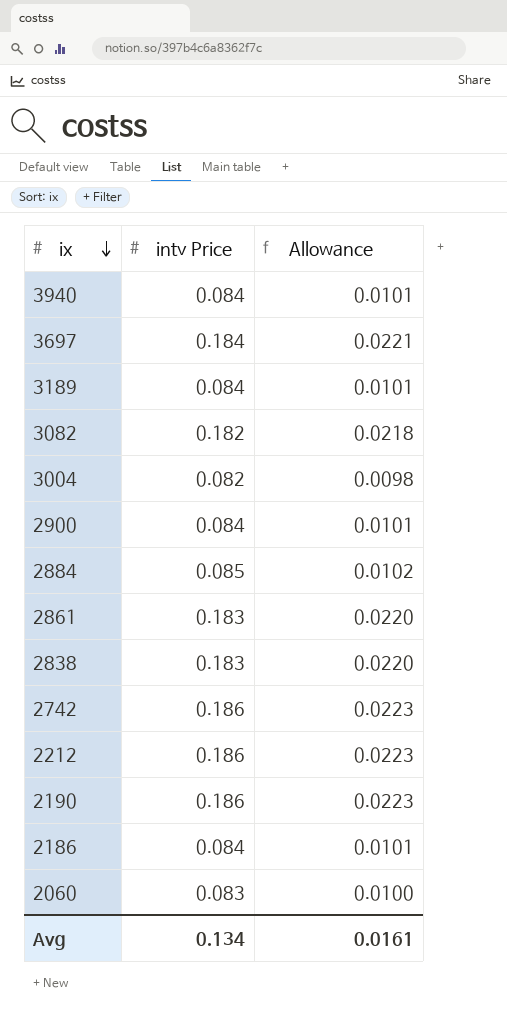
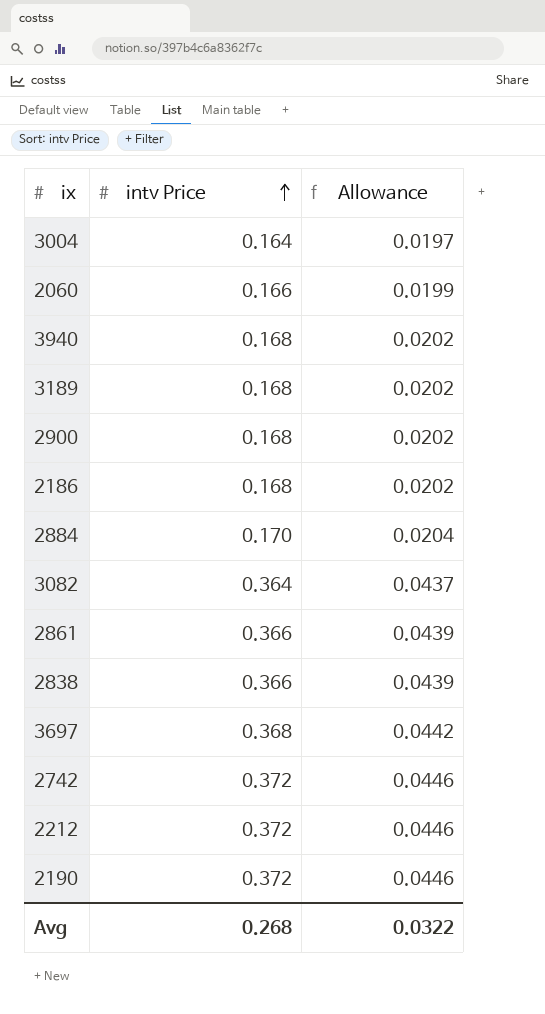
row order: ix descending -> intv Price ascending
3004 | intv Price: 0.082 -> 0.164
3004 | Allowance: 0.0098 -> 0.0197
2060 | intv Price: 0.083 -> 0.166
2060 | Allowance: 0.0100 -> 0.0199
3940 | intv Price: 0.084 -> 0.168
3940 | Allowance: 0.0101 -> 0.0202
3189 | intv Price: 0.084 -> 0.168
3189 | Allowance: 0.0101 -> 0.0202
2900 | intv Price: 0.084 -> 0.168
2900 | Allowance: 0.0101 -> 0.0202
2186 | intv Price: 0.084 -> 0.168
2186 | Allowance: 0.0101 -> 0.0202
2884 | intv Price: 0.085 -> 0.170
2884 | Allowance: 0.0102 -> 0.0204
3082 | intv Price: 0.182 -> 0.364
3082 | Allowance: 0.0218 -> 0.0437
2861 | intv Price: 0.183 -> 0.366
2861 | Allowance: 0.0220 -> 0.0439
2838 | intv Price: 0.183 -> 0.366
2838 | Allowance: 0.0220 -> 0.0439
3697 | intv Price: 0.184 -> 0.368
3697 | Allowance: 0.0221 -> 0.0442
2742 | intv Price: 0.186 -> 0.372
2742 | Allowance: 0.0223 -> 0.0446
2212 | intv Price: 0.186 -> 0.372
2212 | Allowance: 0.0223 -> 0.0446
2190 | intv Price: 0.186 -> 0.372
2190 | Allowance: 0.0223 -> 0.0446
Avg | intv Price: 0.134 -> 0.268
Avg | Allowance: 0.0161 -> 0.0322

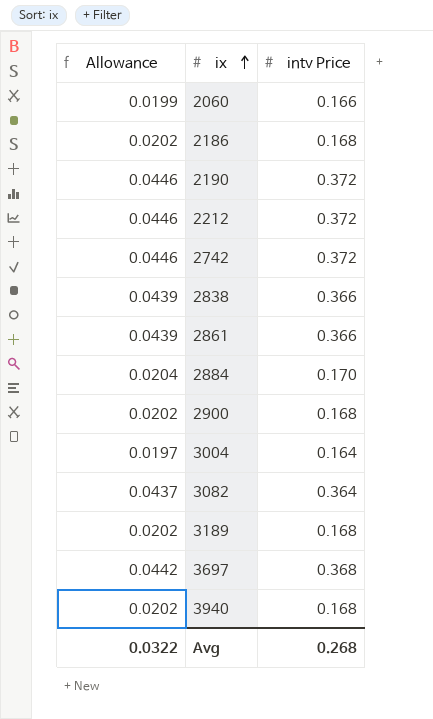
row order: intv Price ascending -> ix ascending
column Allowance | position: 3 -> 1

